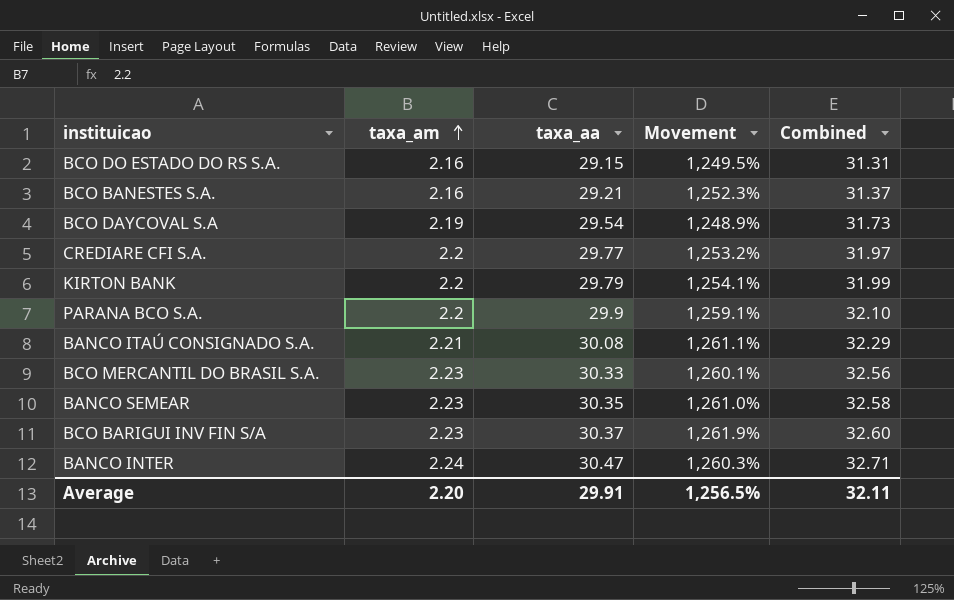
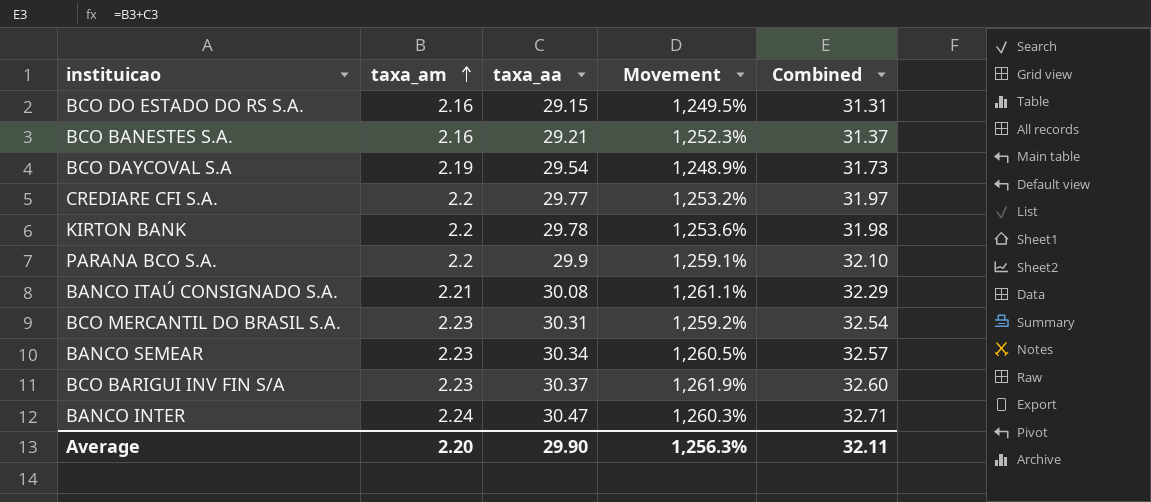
KIRTON BANK | taxa_aa: 29.79 -> 29.78
KIRTON BANK | Movement: 1,254.1% -> 1,253.6%
KIRTON BANK | Combined: 31.99 -> 31.98
BCO MERCANTIL DO BRASIL S.A. | taxa_aa: 30.33 -> 30.31
BCO MERCANTIL DO BRASIL S.A. | Movement: 1,260.1% -> 1,259.2%
BCO MERCANTIL DO BRASIL S.A. | Combined: 32.56 -> 32.54
BANCO SEMEAR | taxa_aa: 30.35 -> 30.34
BANCO SEMEAR | Movement: 1,261.0% -> 1,260.5%
BANCO SEMEAR | Combined: 32.58 -> 32.57
Average | taxa_aa: 29.91 -> 29.90
Average | Movement: 1,256.5% -> 1,256.3%

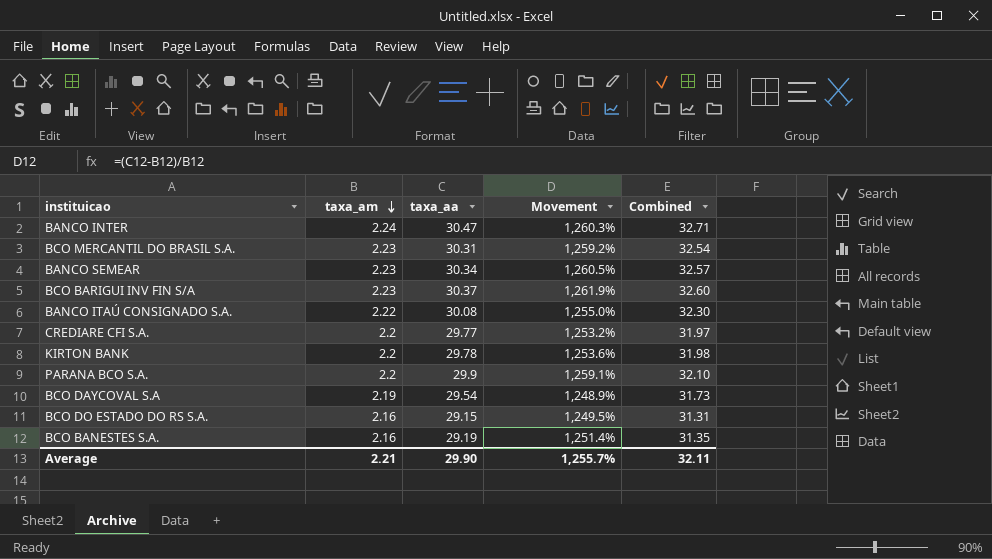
row order: taxa_am ascending -> taxa_am descending
BANCO ITAÚ CONSIGNADO S.A. | taxa_am: 2.21 -> 2.22
BANCO ITAÚ CONSIGNADO S.A. | Movement: 1,261.1% -> 1,255.0%
BANCO ITAÚ CONSIGNADO S.A. | Combined: 32.29 -> 32.30
BCO BANESTES S.A. | taxa_aa: 29.21 -> 29.19
BCO BANESTES S.A. | Movement: 1,252.3% -> 1,251.4%
BCO BANESTES S.A. | Combined: 31.37 -> 31.35
Average | taxa_am: 2.20 -> 2.21
Average | Movement: 1,256.3% -> 1,255.7%

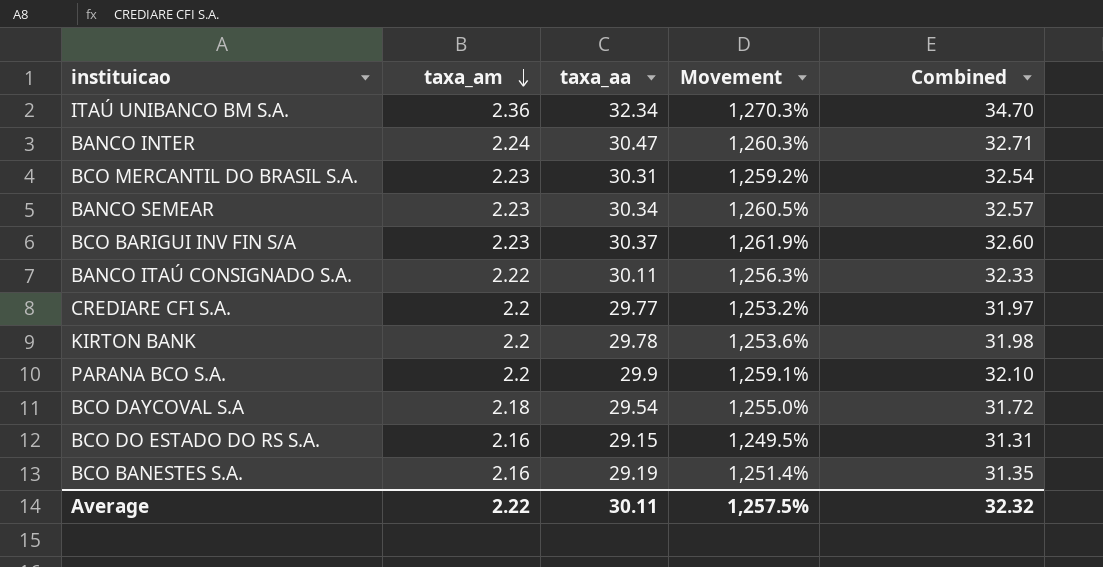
row ITAÚ UNIBANCO BM S.A.: none -> 2.36 | 32.34 | 1,270.3% | 34.70
BANCO ITAÚ CONSIGNADO S.A. | taxa_aa: 30.08 -> 30.11
BANCO ITAÚ CONSIGNADO S.A. | Movement: 1,255.0% -> 1,256.3%
BANCO ITAÚ CONSIGNADO S.A. | Combined: 32.30 -> 32.33
BCO DAYCOVAL S.A | taxa_am: 2.19 -> 2.18
BCO DAYCOVAL S.A | Movement: 1,248.9% -> 1,255.0%
BCO DAYCOVAL S.A | Combined: 31.73 -> 31.72
Average | taxa_am: 2.21 -> 2.22
Average | taxa_aa: 29.90 -> 30.11
Average | Movement: 1,255.7% -> 1,257.5%
Average | Combined: 32.11 -> 32.32

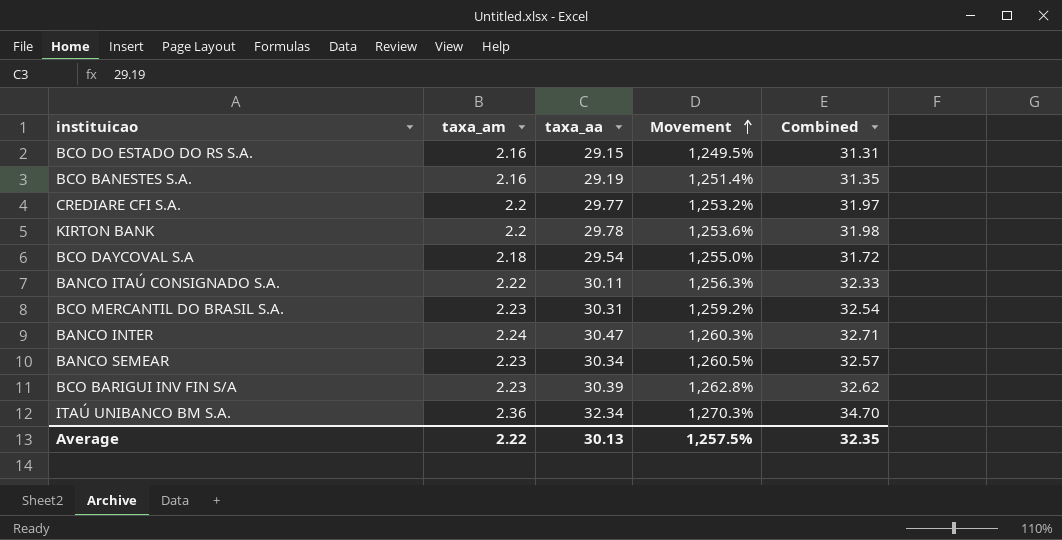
row order: taxa_am descending -> Movement ascending
row PARANA BCO S.A.: 2.2 | 29.9 | 1,259.1% | 32.10 -> none
BCO BARIGUI INV FIN S/A | taxa_aa: 30.37 -> 30.39
BCO BARIGUI INV FIN S/A | Movement: 1,261.9% -> 1,262.8%
BCO BARIGUI INV FIN S/A | Combined: 32.60 -> 32.62
Average | taxa_aa: 30.11 -> 30.13
Average | Combined: 32.32 -> 32.35

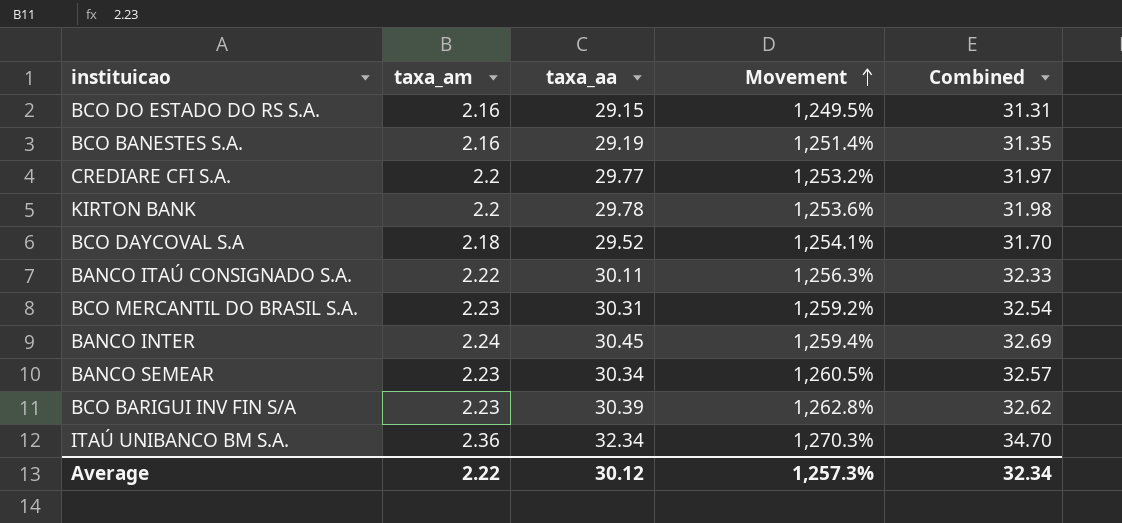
BCO DAYCOVAL S.A | taxa_aa: 29.54 -> 29.52
BCO DAYCOVAL S.A | Movement: 1,255.0% -> 1,254.1%
BCO DAYCOVAL S.A | Combined: 31.72 -> 31.70
BANCO INTER | taxa_aa: 30.47 -> 30.45
BANCO INTER | Movement: 1,260.3% -> 1,259.4%
BANCO INTER | Combined: 32.71 -> 32.69
Average | taxa_aa: 30.13 -> 30.12
Average | Movement: 1,257.5% -> 1,257.3%
Average | Combined: 32.35 -> 32.34

